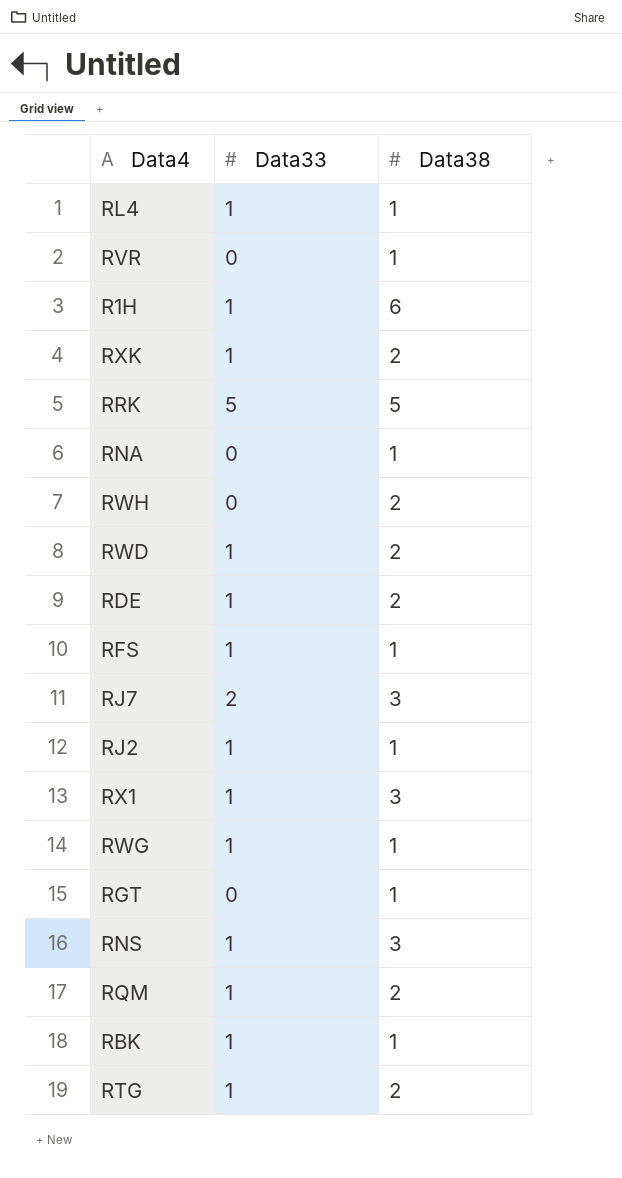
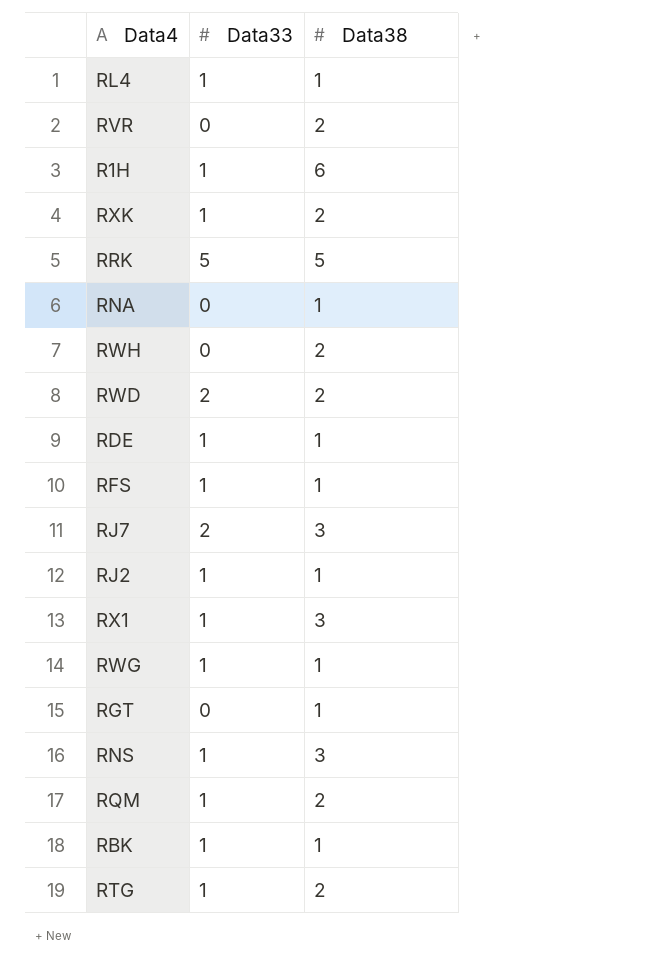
RVR | Data38: 1 -> 2
RWD | Data33: 1 -> 2
RDE | Data38: 2 -> 1

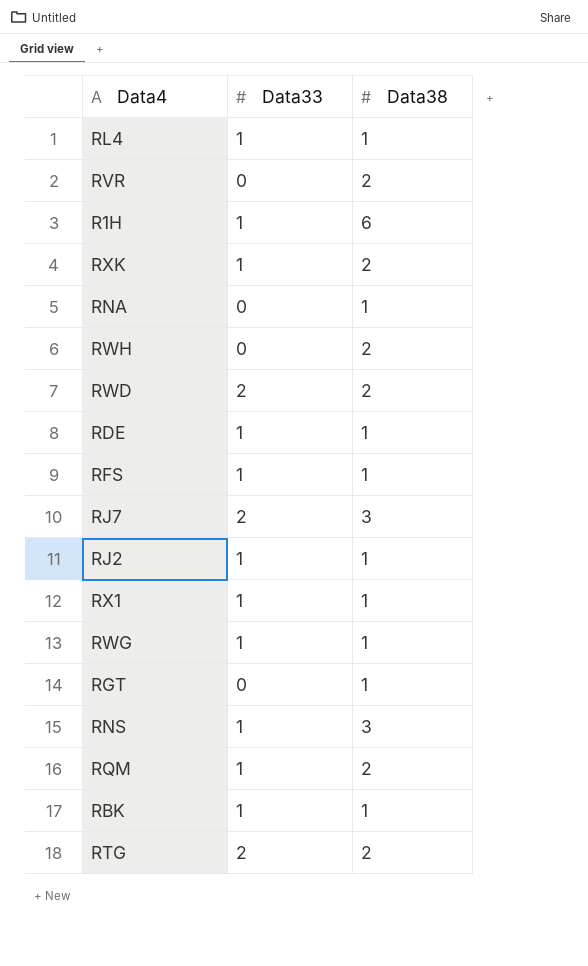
row RRK: 5 | 5 -> none
RX1 | Data38: 3 -> 1
RTG | Data33: 1 -> 2

